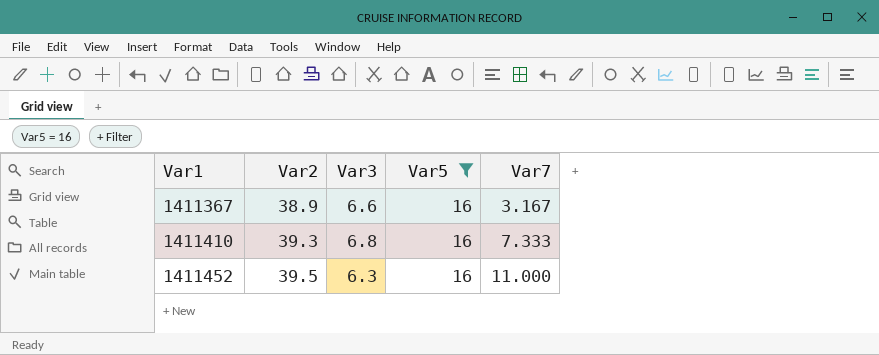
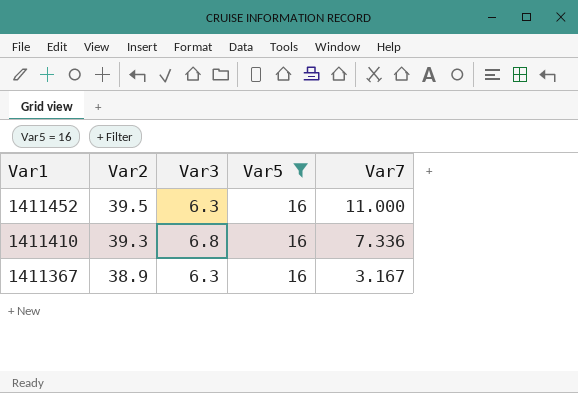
row order: Var1 ascending -> Var1 descending
1411410 | Var7: 7.333 -> 7.336
1411367 | Var3: 6.6 -> 6.3

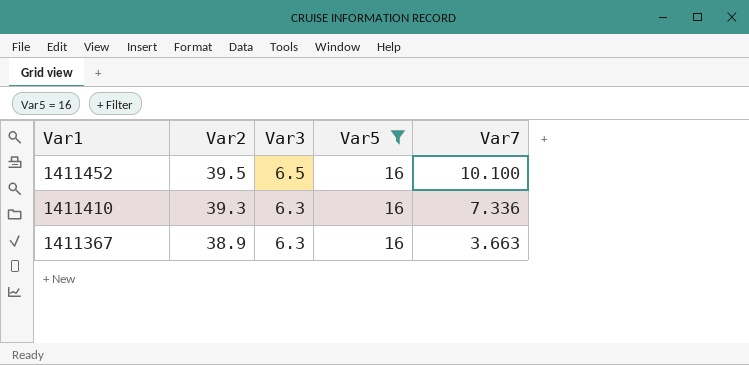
1411452 | Var3: 6.3 -> 6.5
1411452 | Var7: 11.000 -> 10.100
1411410 | Var3: 6.8 -> 6.3
1411367 | Var7: 3.167 -> 3.663

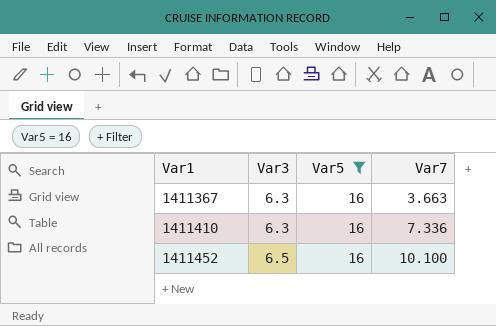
row order: Var1 descending -> Var1 ascending
column Var2 | position: 2 -> none

